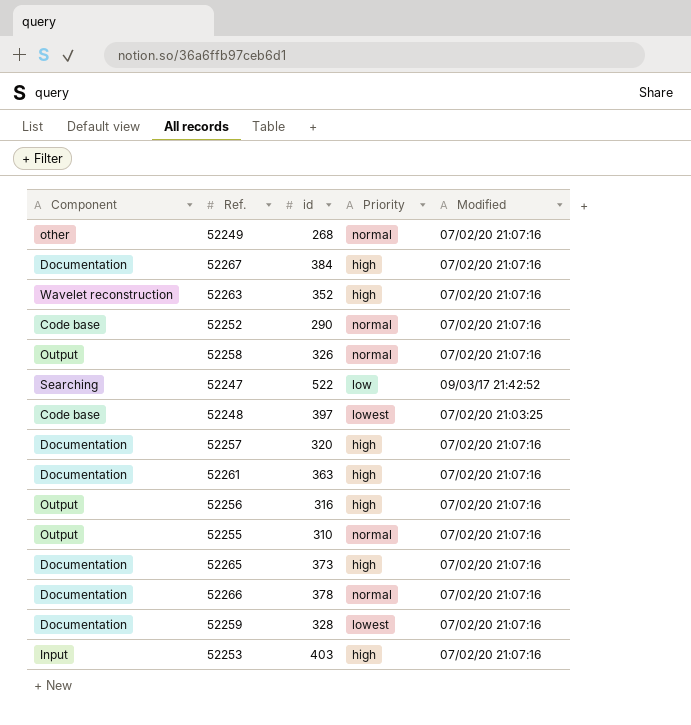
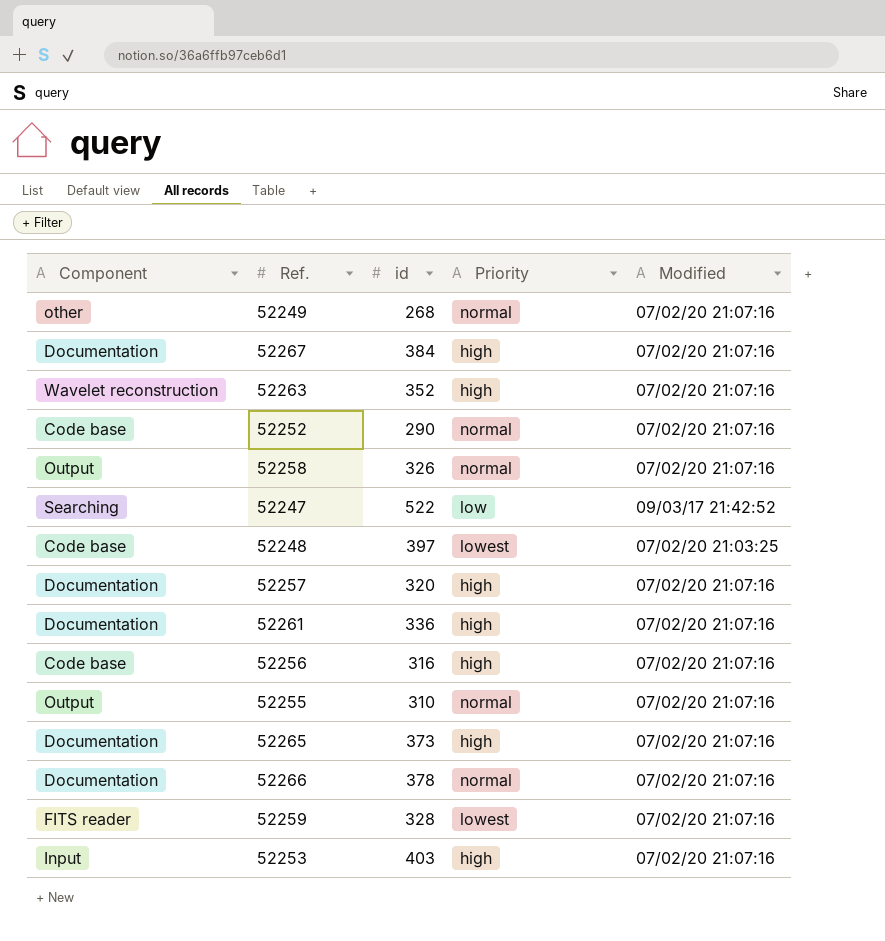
52261 | id: 363 -> 336
52256 | Component: Output -> Code base
52259 | Component: Documentation -> FITS reader

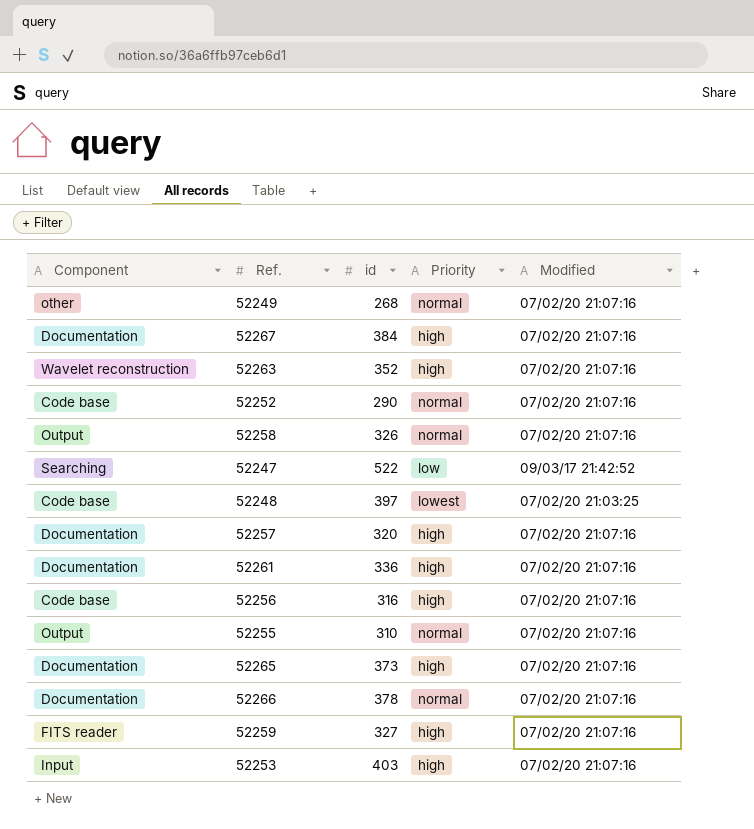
52259 | id: 328 -> 327
52259 | Priority: lowest -> high

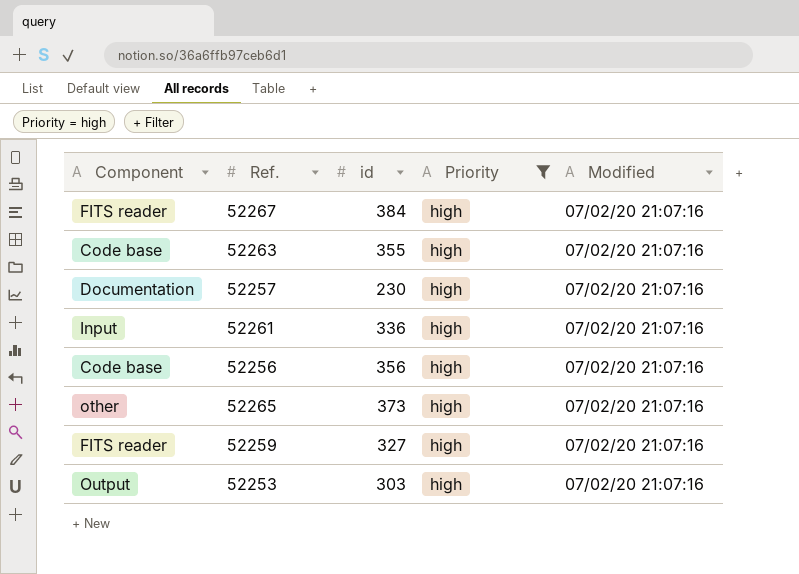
filter: none -> Priority = high
52267 | Component: Documentation -> FITS reader
52263 | Component: Wavelet reconstruction -> Code base
52263 | id: 352 -> 355
52257 | id: 320 -> 230
52261 | Component: Documentation -> Input
52256 | id: 316 -> 356
52265 | Component: Documentation -> other
52253 | Component: Input -> Output
52253 | id: 403 -> 303

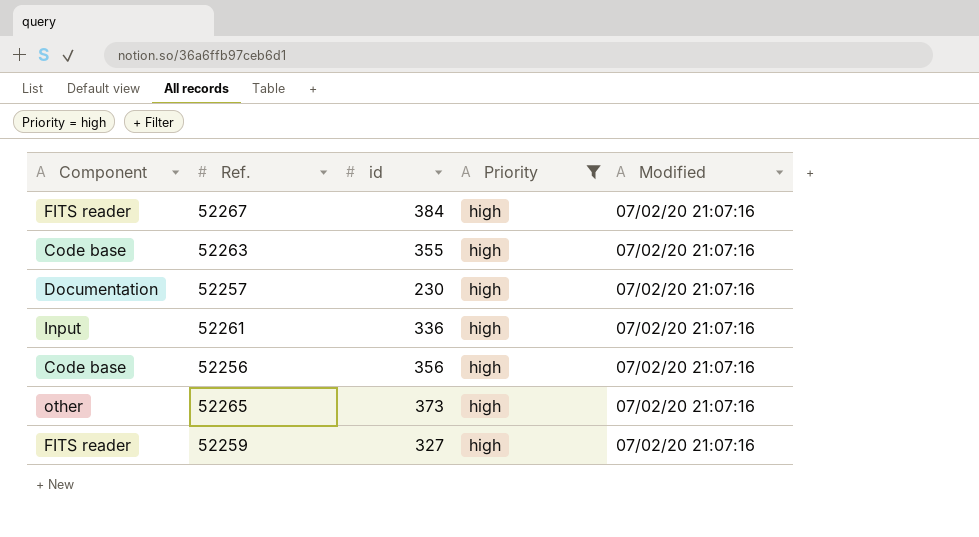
row 52253: Output | 303 | high | 07/02/20 21:07:16 -> none

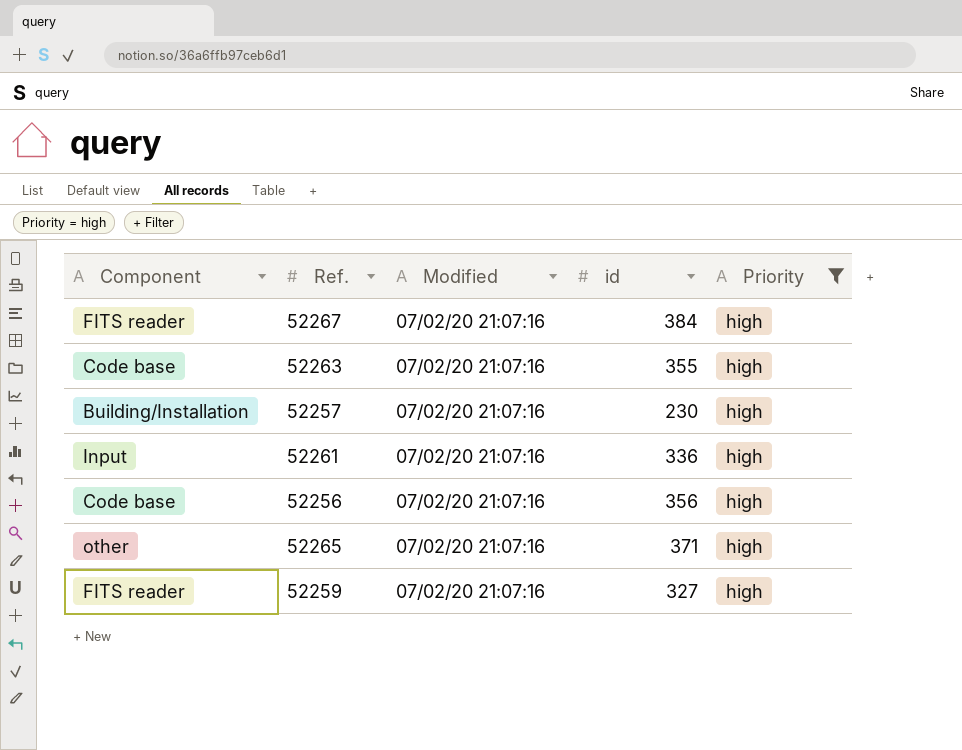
column Modified | position: 5 -> 3
52257 | Component: Documentation -> Building/Installation
52265 | id: 373 -> 371

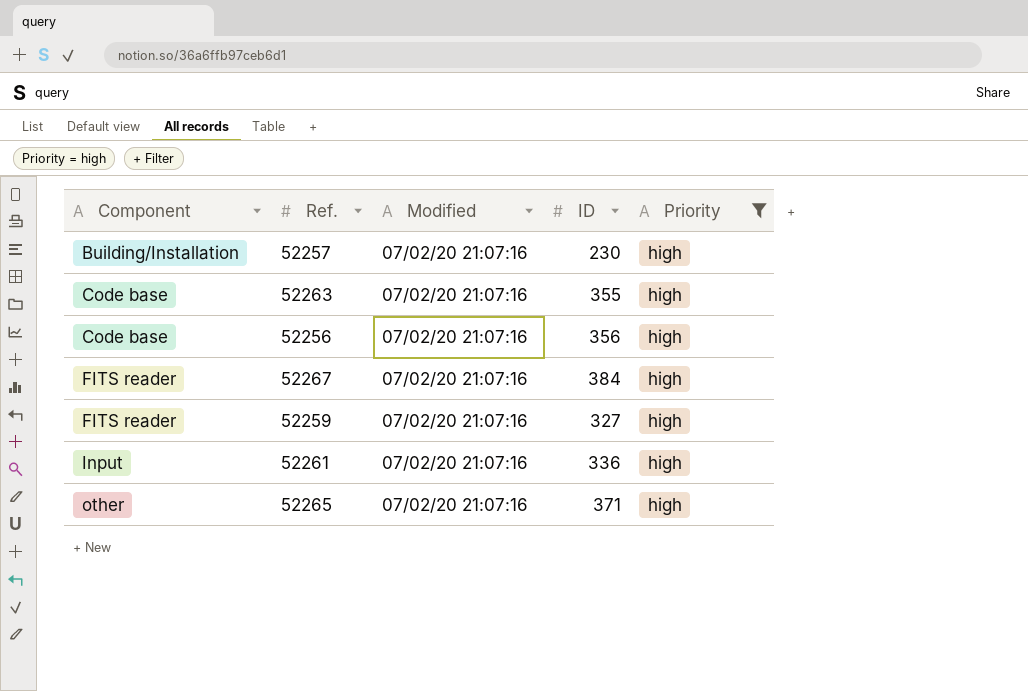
row order: none -> Component ascending
column name: id -> ID

